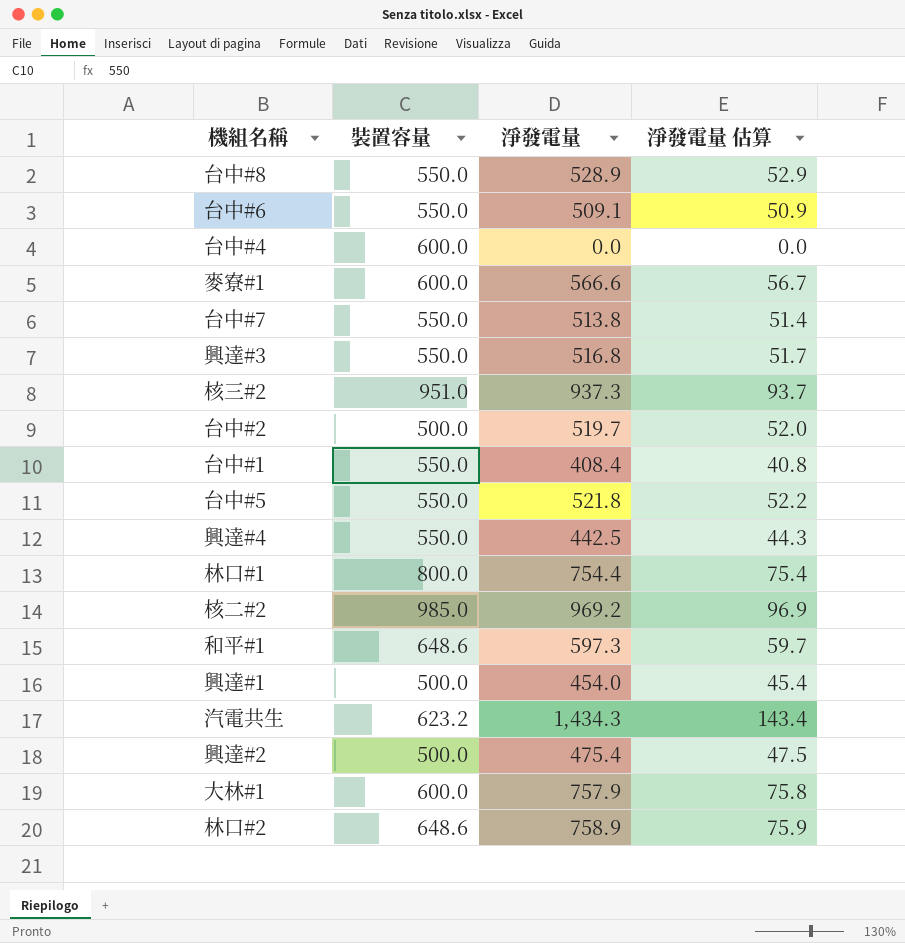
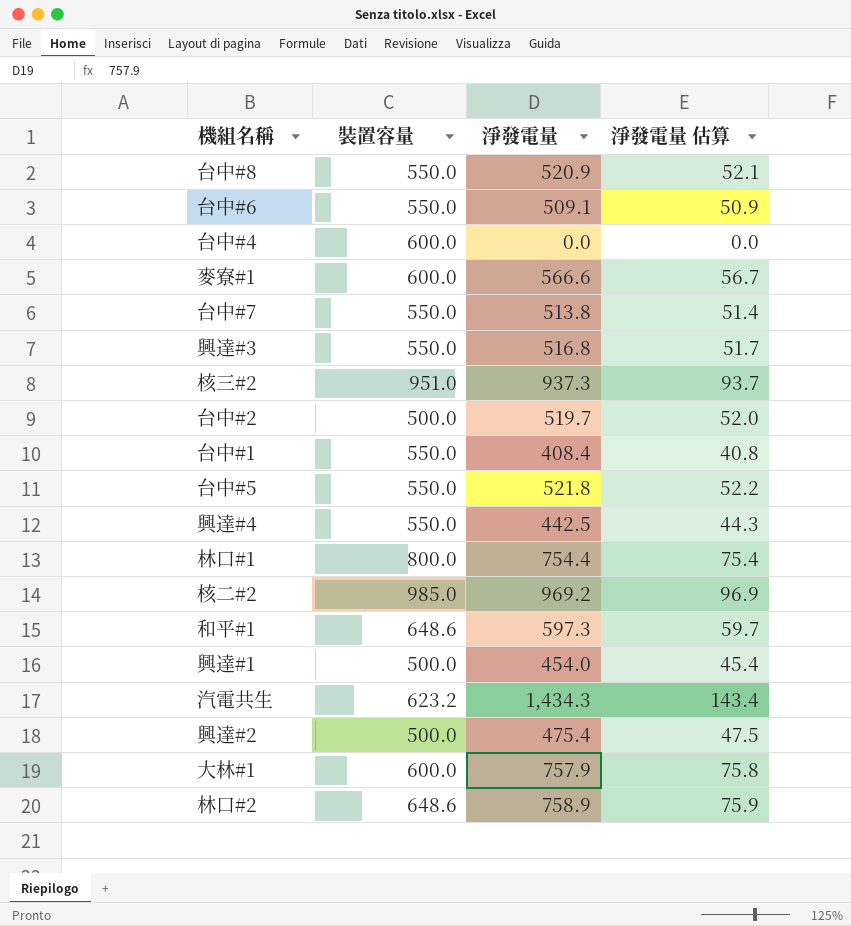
台中#8 | 淨發電量: 528.9 -> 520.9
台中#8 | 淨發電量 估算: 52.9 -> 52.1

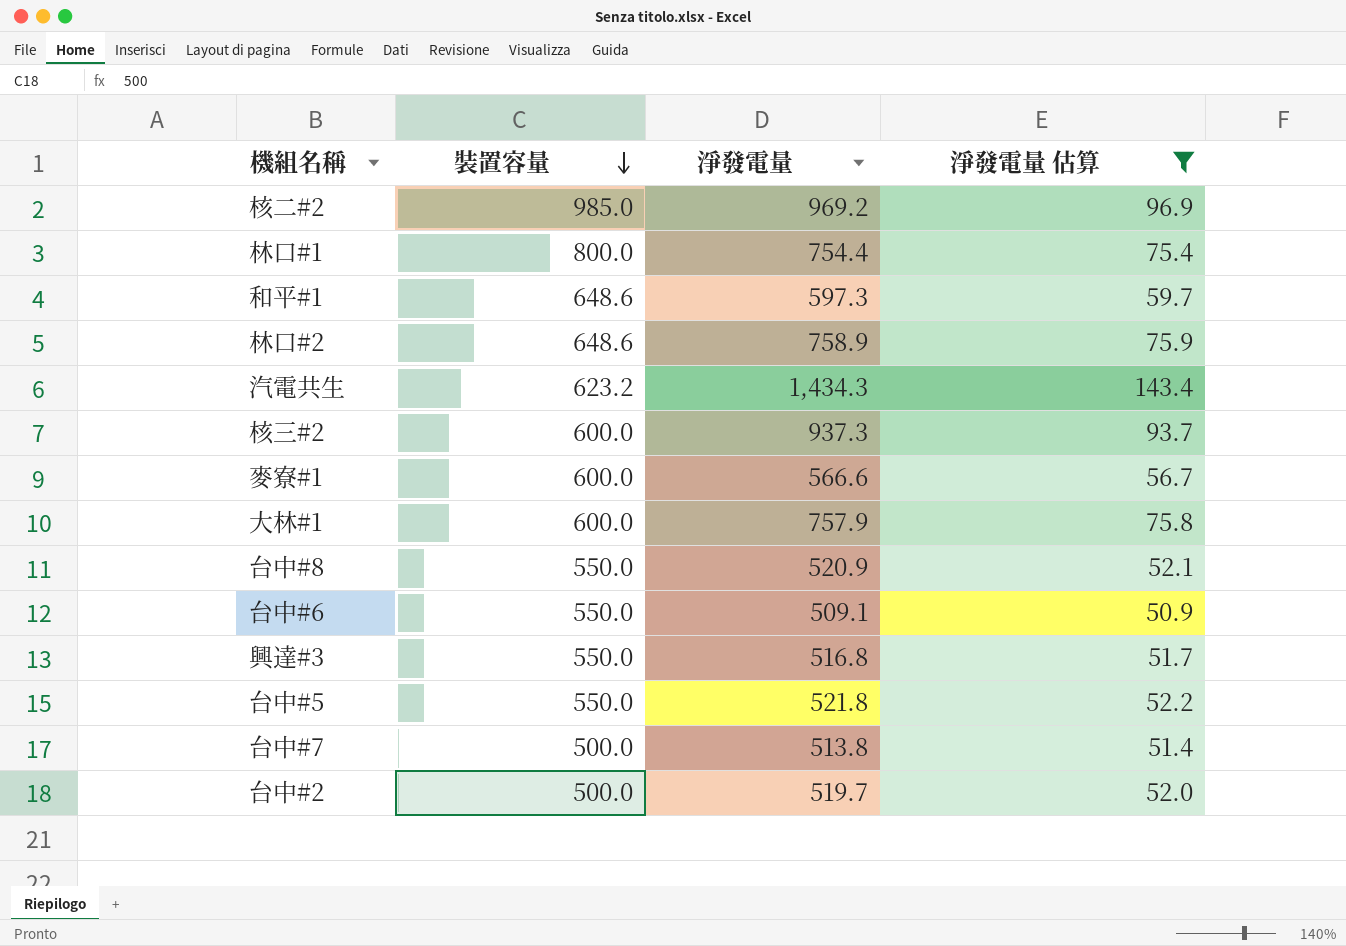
filter: none -> 淨發電量 估算 >= 50.9
row order: none -> 裝置容量 descending
核三#2 | 裝置容量: 951.0 -> 600.0
台中#7 | 裝置容量: 550.0 -> 500.0

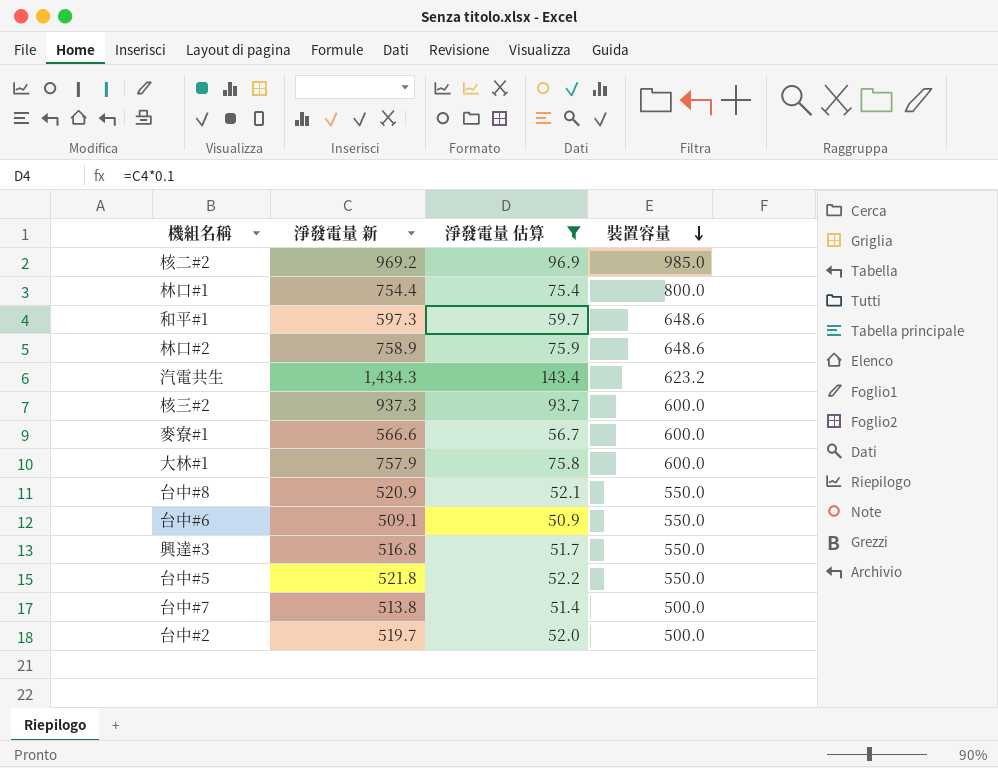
column name: 淨發電量 -> 淨發電量 新
column 裝置容量 | position: 2 -> 4

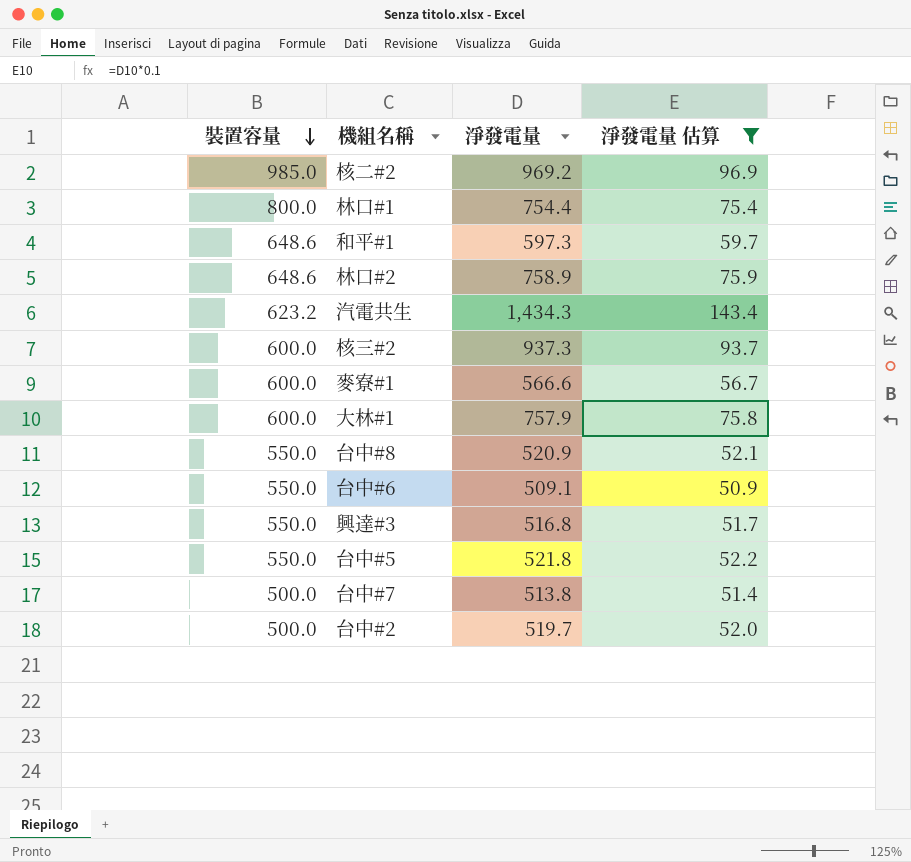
column 裝置容量 | position: 4 -> 1
column name: 淨發電量 新 -> 淨發電量

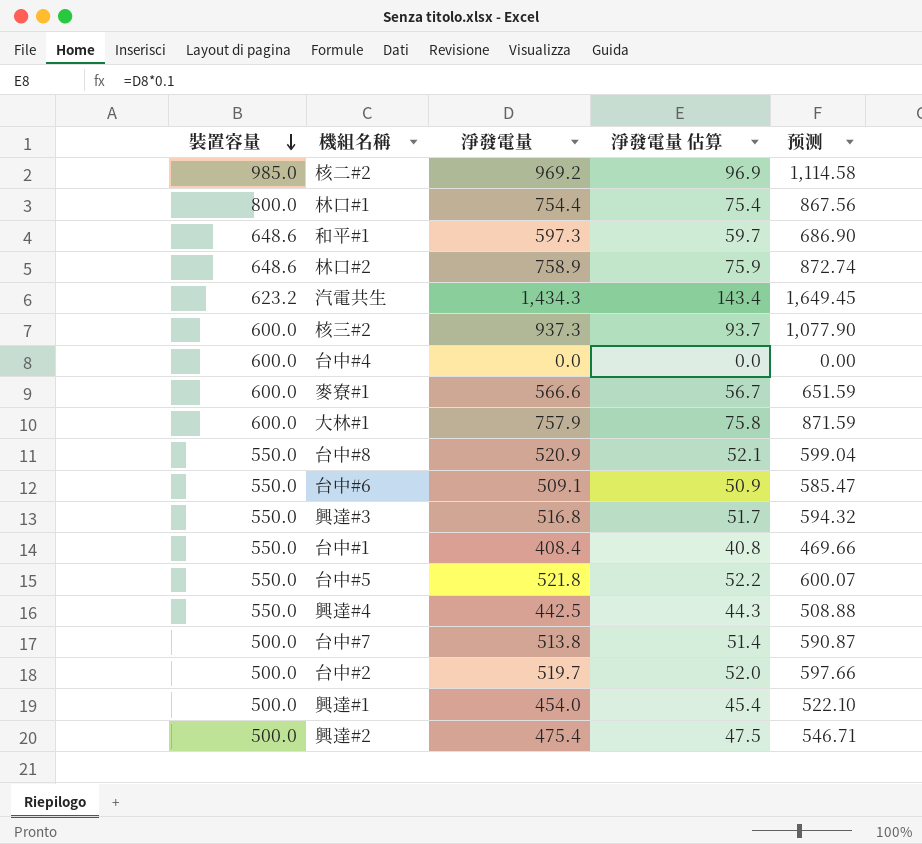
filter: 淨發電量 估算 >= 50.9 -> none
column 预测 | formula: none -> [淨發電量] * 1.15

